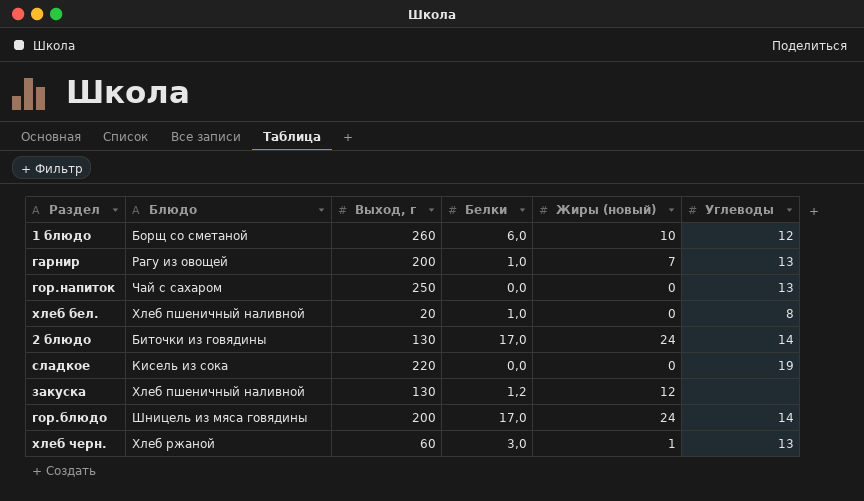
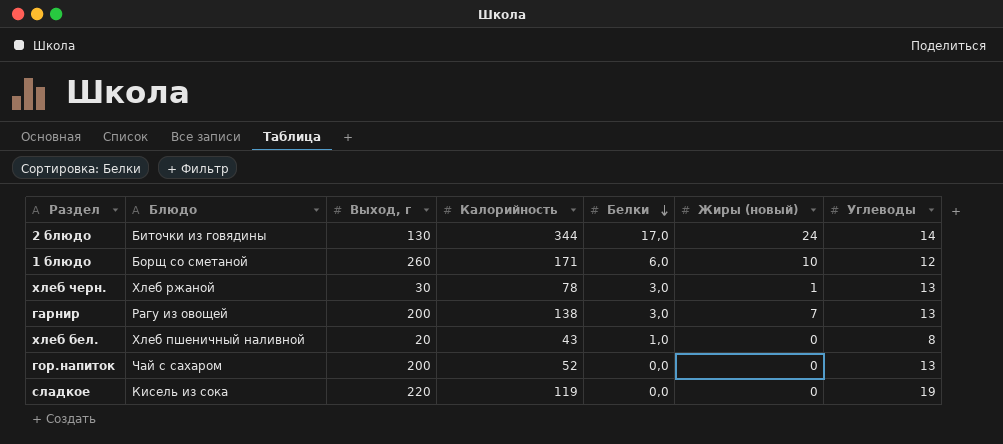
row order: none -> Белки descending
column Калорийность | position: none -> 4
row закуска: Хлеб пшеничный наливной | 130 | 1,2 | 12 | none -> none
row гор.блюдо: Шницель из мяса говядины | 200 | 17,0 | 24 | 14 -> none
хлеб черн. | Выход, г: 60 -> 30
гарнир | Белки: 1,0 -> 3,0
гор.напиток | Выход, г: 250 -> 200

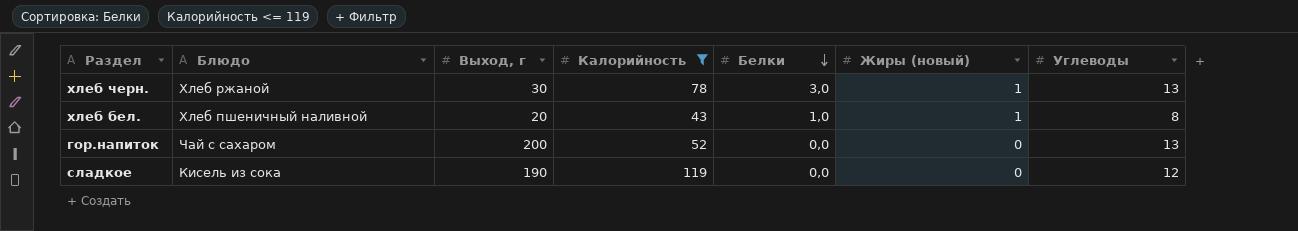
filter: none -> Калорийность <= 119
хлеб бел. | Жиры (новый): 0 -> 1
сладкое | Выход, г: 220 -> 190
сладкое | Углеводы: 19 -> 12

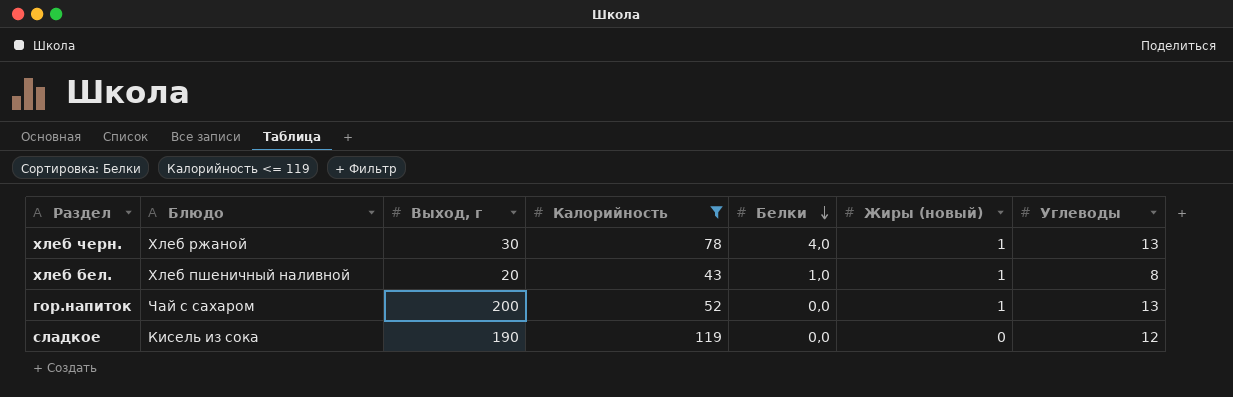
хлеб черн. | Белки: 3,0 -> 4,0
гор.напиток | Жиры (новый): 0 -> 1

